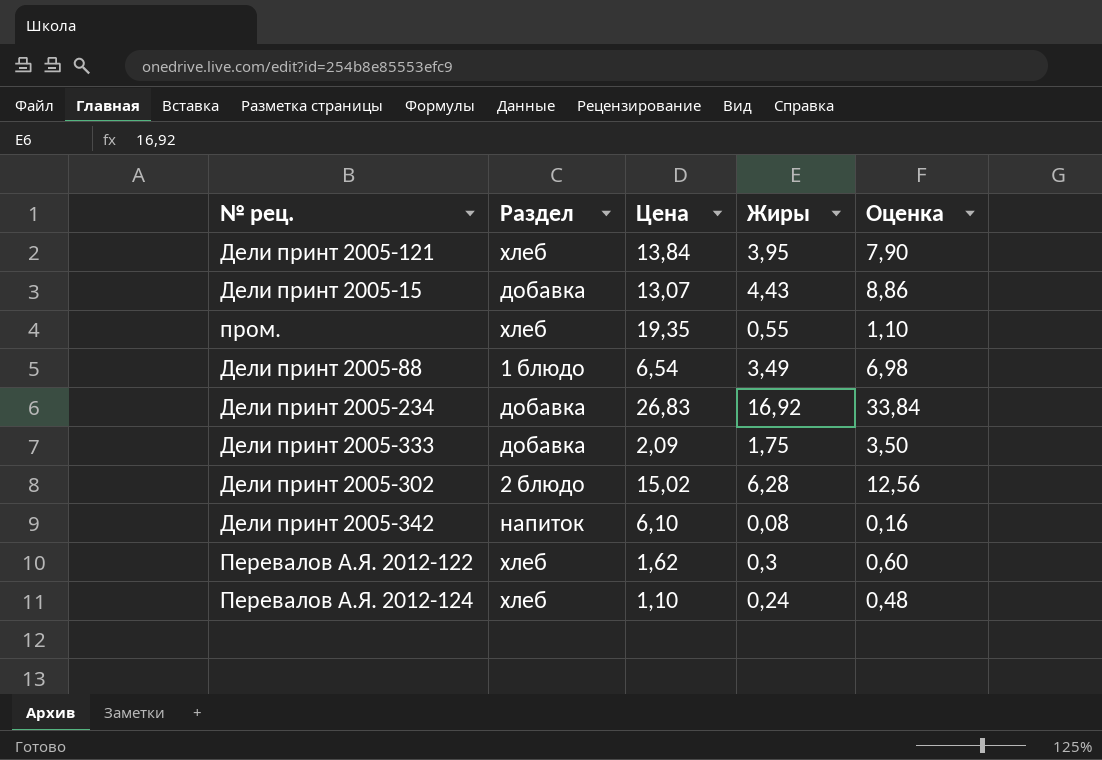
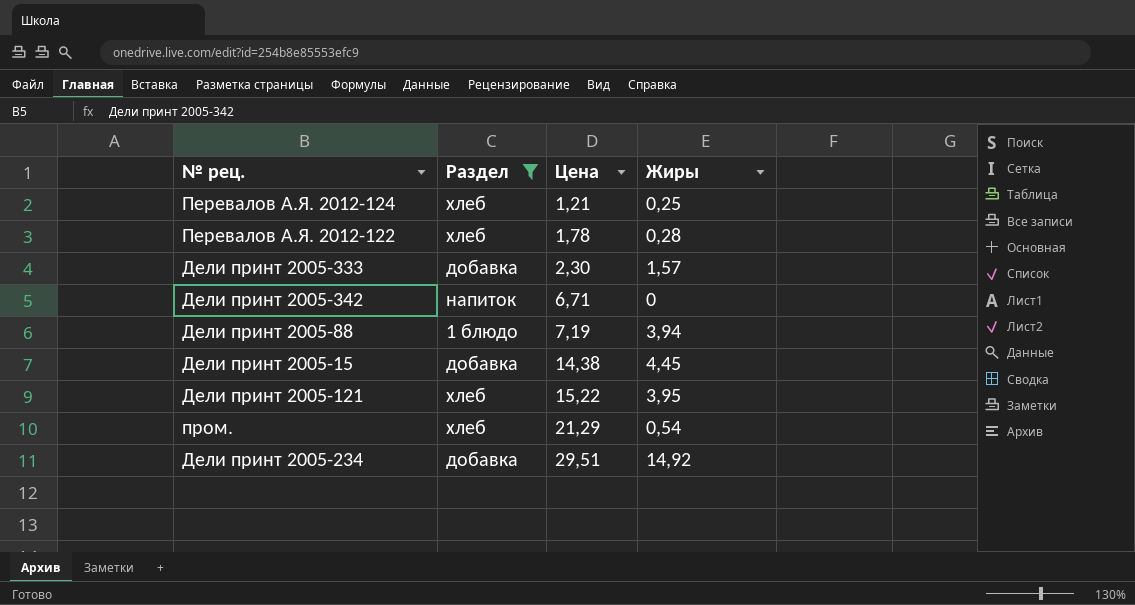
filter: none -> Раздел != 2 блюдо
row order: none -> Цена ascending
column Оценка | formula: [Жиры] * 2 -> none
Перевалов А.Я. 2012-124 | Цена: 1,10 -> 1,21
Перевалов А.Я. 2012-124 | Жиры: 0,24 -> 0,25
Перевалов А.Я. 2012-122 | Цена: 1,62 -> 1,78
Перевалов А.Я. 2012-122 | Жиры: 0,3 -> 0,28
Дели принт 2005-333 | Цена: 2,09 -> 2,30
Дели принт 2005-333 | Жиры: 1,75 -> 1,57
Дели принт 2005-342 | Цена: 6,10 -> 6,71
Дели принт 2005-342 | Жиры: 0,08 -> 0
Дели принт 2005-88 | Цена: 6,54 -> 7,19
Дели принт 2005-88 | Жиры: 3,49 -> 3,94
Дели принт 2005-15 | Цена: 13,07 -> 14,38
Дели принт 2005-15 | Жиры: 4,43 -> 4,45
Дели принт 2005-121 | Цена: 13,84 -> 15,22
пром. | Цена: 19,35 -> 21,29
пром. | Жиры: 0,55 -> 0,54
Дели принт 2005-234 | Цена: 26,83 -> 29,51
Дели принт 2005-234 | Жиры: 16,92 -> 14,92

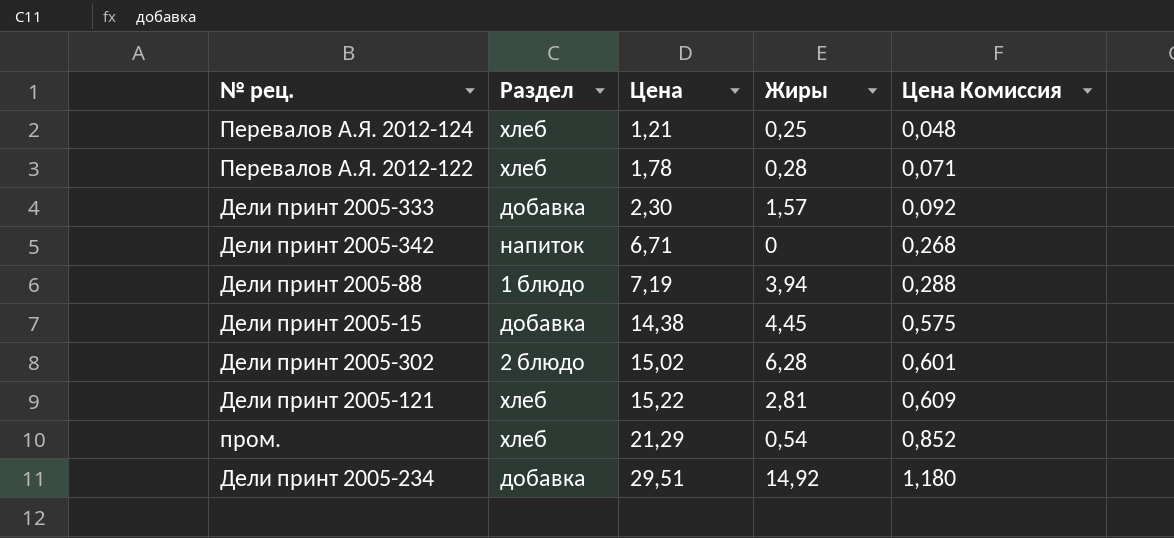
filter: Раздел != 2 блюдо -> none
column Цена Комиссия | formula: none -> [Цена] * 0,04
Дели принт 2005-121 | Жиры: 3,95 -> 2,81

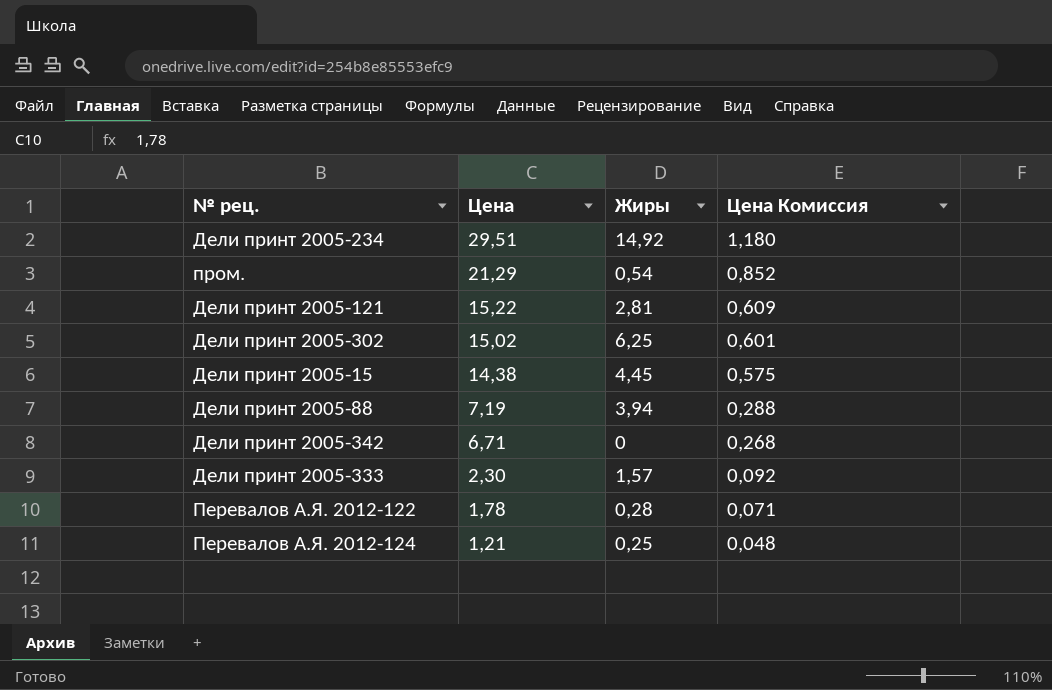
row order: Цена ascending -> Цена descending
column Раздел | position: 2 -> none
Дели принт 2005-302 | Жиры: 6,28 -> 6,25

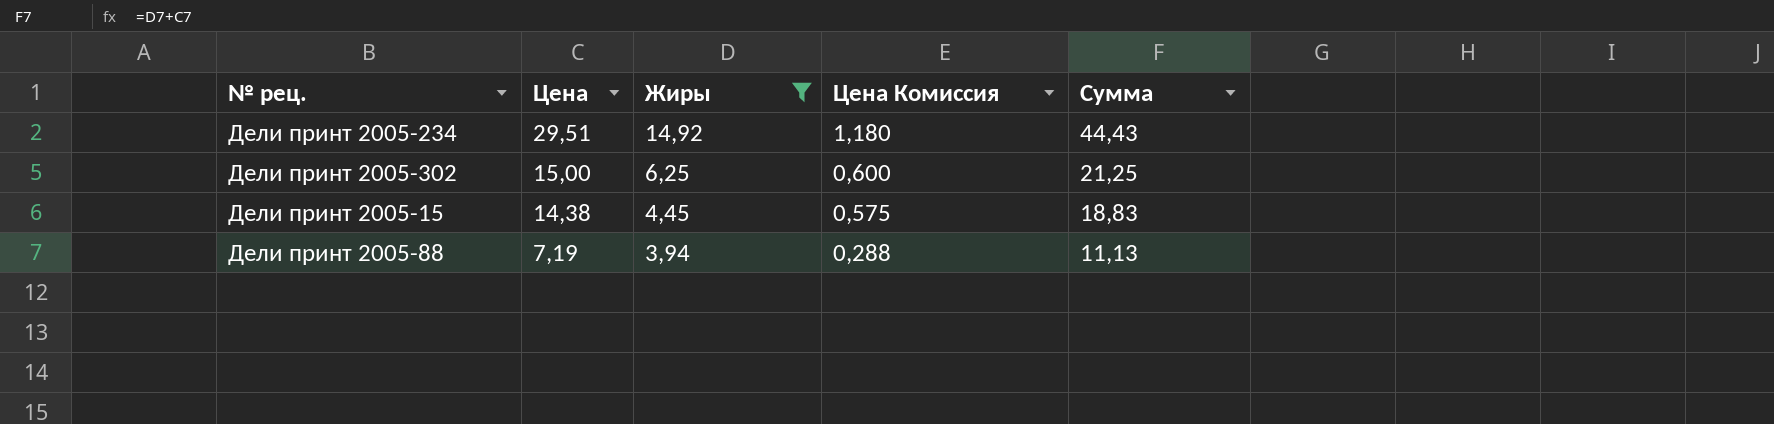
filter: none -> Жиры >= 3,94
column Сумма | formula: none -> [Цена] + [Жиры]
Дели принт 2005-302 | Цена: 15,02 -> 15,00
Дели принт 2005-302 | Цена Комиссия: 0,601 -> 0,600

